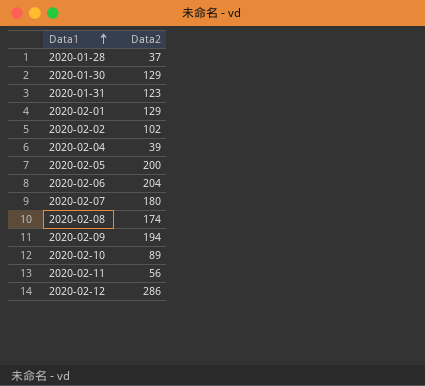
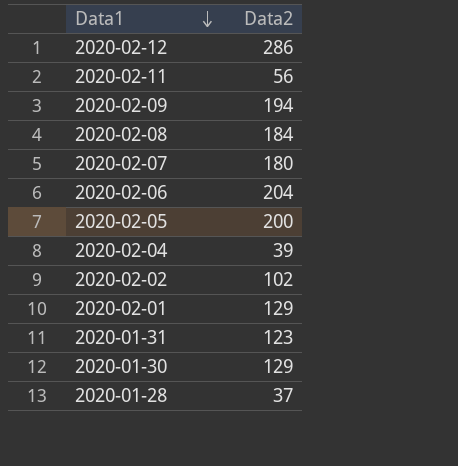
row order: Data1 ascending -> Data1 descending
row 2020-02-10: 89 -> none
2020-02-08 | Data2: 174 -> 184

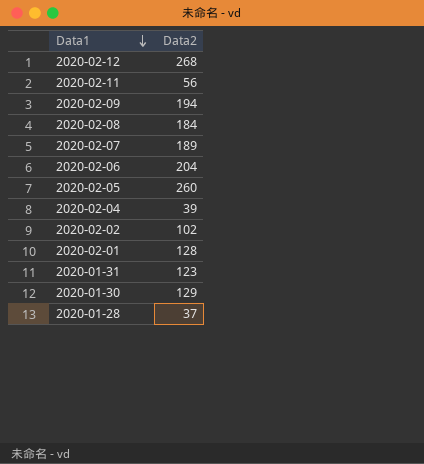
2020-02-12 | Data2: 286 -> 268
2020-02-07 | Data2: 180 -> 189
2020-02-05 | Data2: 200 -> 260
2020-02-01 | Data2: 129 -> 128

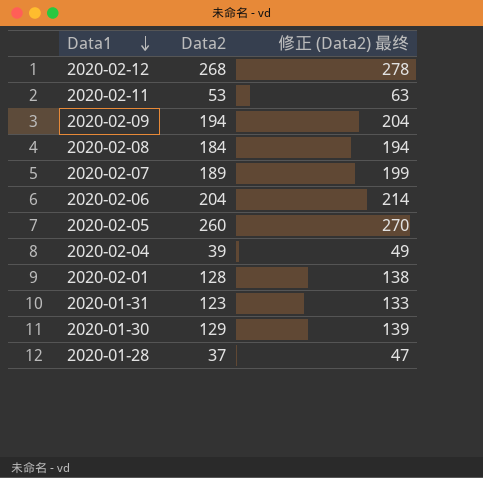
column 修正 (Data2) 最终 | formula: none -> [Data2] + 10
row 2020-02-02: 102 -> none
2020-02-11 | Data2: 56 -> 53

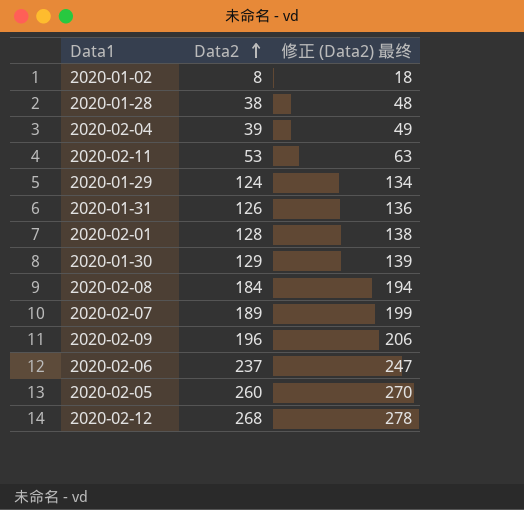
row order: Data1 descending -> Data2 ascending
row 2020-01-02: none -> 8 | 18
2020-01-28 | Data2: 37 -> 38
2020-01-28 | 修正 (Data2) 最终: 47 -> 48
row 2020-01-29: none -> 124 | 134
2020-01-31 | Data2: 123 -> 126
2020-01-31 | 修正 (Data2) 最终: 133 -> 136
2020-02-09 | Data2: 194 -> 196
2020-02-09 | 修正 (Data2) 最终: 204 -> 206
2020-02-06 | Data2: 204 -> 237
2020-02-06 | 修正 (Data2) 最终: 214 -> 247

